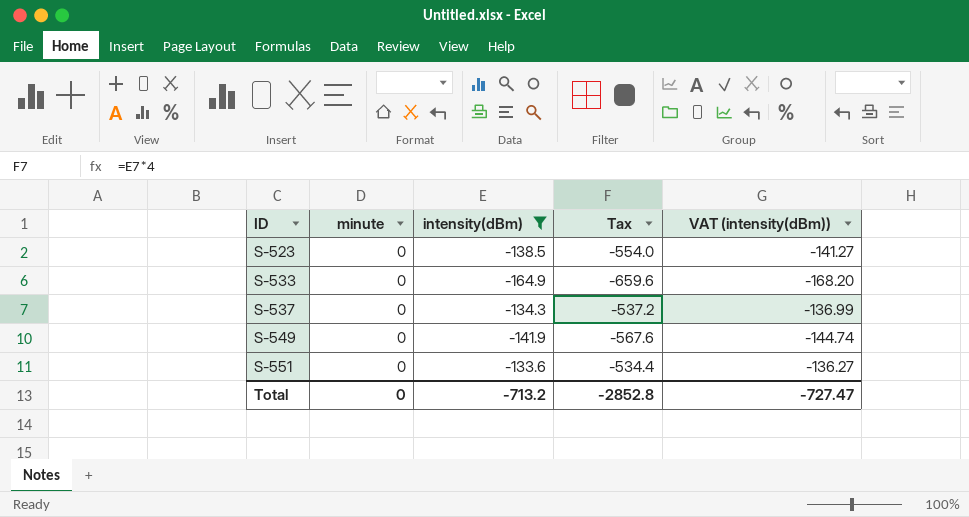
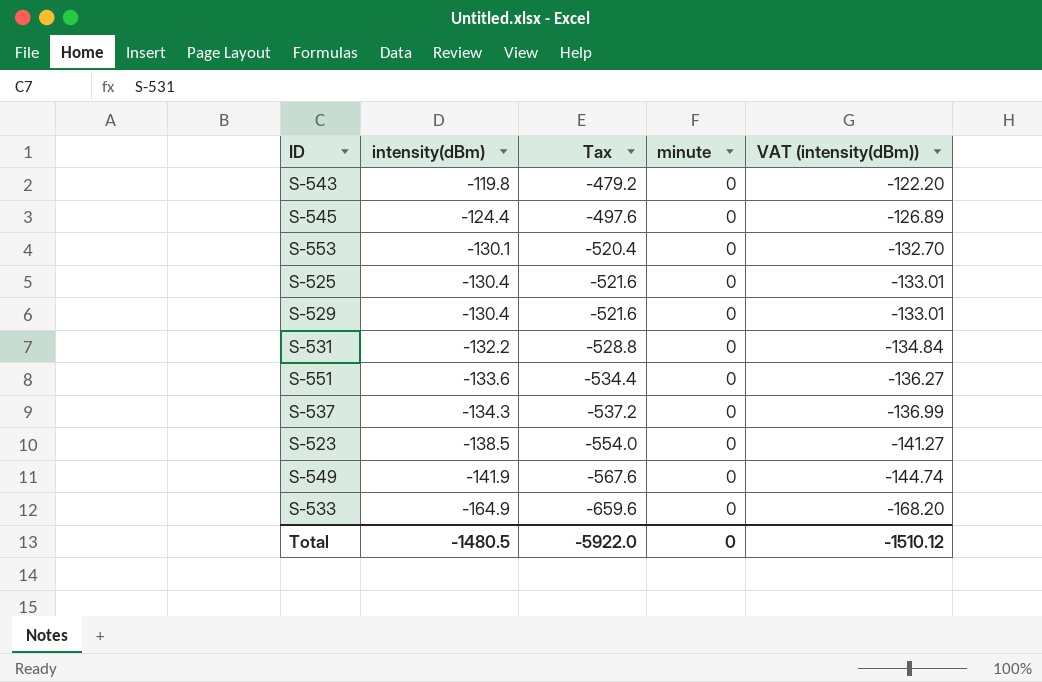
filter: intensity(dBm) <= -133.6 -> none
row order: ID ascending -> intensity(dBm) descending
column minute | position: 2 -> 4
Total | intensity(dBm): -713.2 -> -1480.5
Total | Tax: -2852.8 -> -5922.0
Total | VAT (intensity(dBm)): -727.47 -> -1510.12

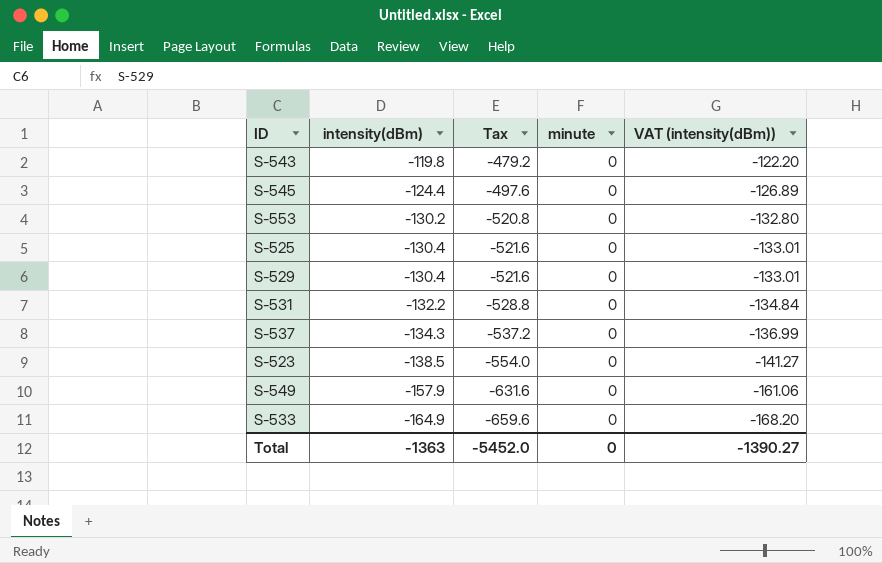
row S-551: -133.6 | -534.4 | 0 | -136.27 -> none
S-553 | intensity(dBm): -130.1 -> -130.2
S-553 | Tax: -520.4 -> -520.8
S-553 | VAT (intensity(dBm)): -132.70 -> -132.80
S-549 | intensity(dBm): -141.9 -> -157.9
S-549 | Tax: -567.6 -> -631.6
S-549 | VAT (intensity(dBm)): -144.74 -> -161.06
Total | intensity(dBm): -1480.5 -> -1363
Total | Tax: -5922.0 -> -5452.0
Total | VAT (intensity(dBm)): -1510.12 -> -1390.27

